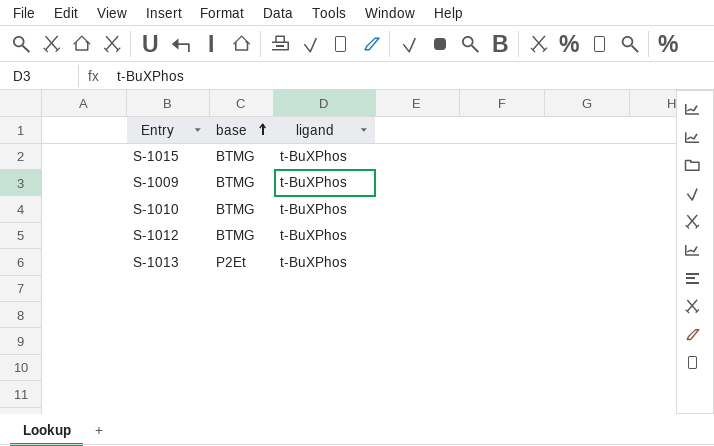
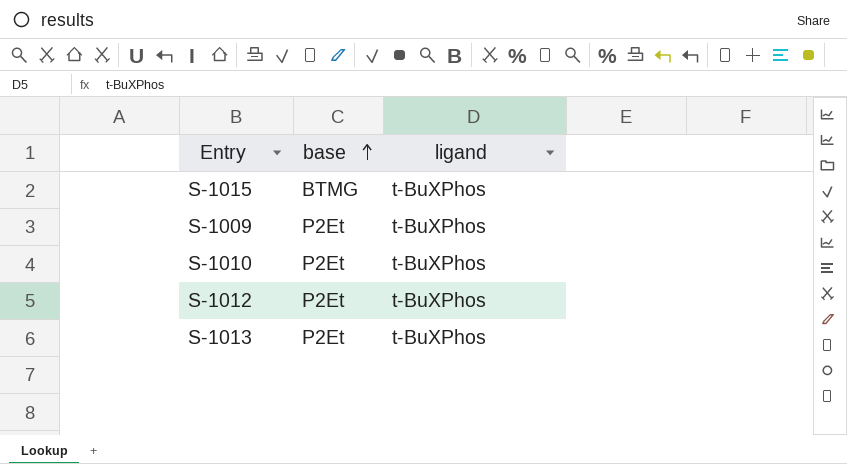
S-1009 | base: BTMG -> P2Et
S-1010 | base: BTMG -> P2Et
S-1012 | base: BTMG -> P2Et

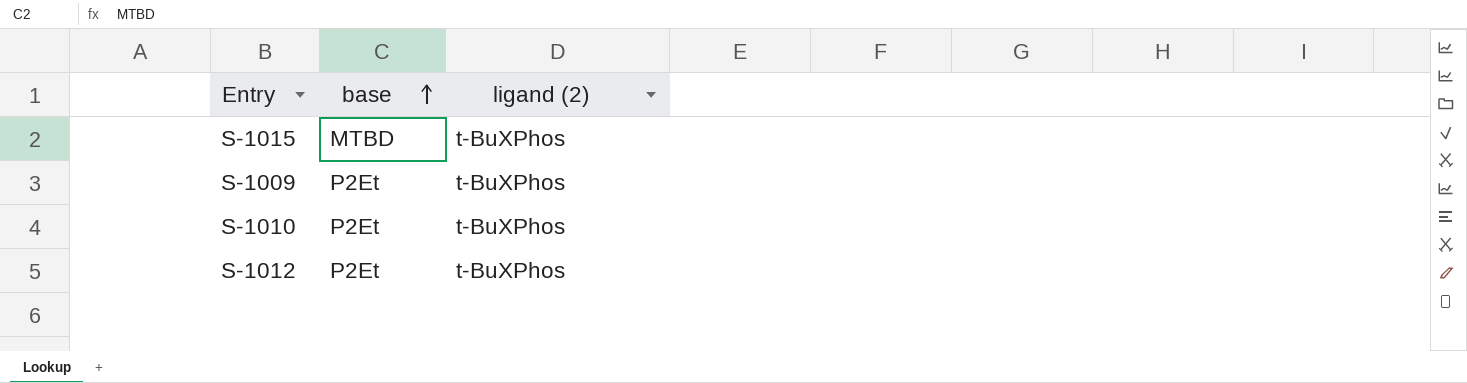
column name: ligand -> ligand (2)
row S-1013: P2Et | t-BuXPhos -> none
S-1015 | base: BTMG -> MTBD

